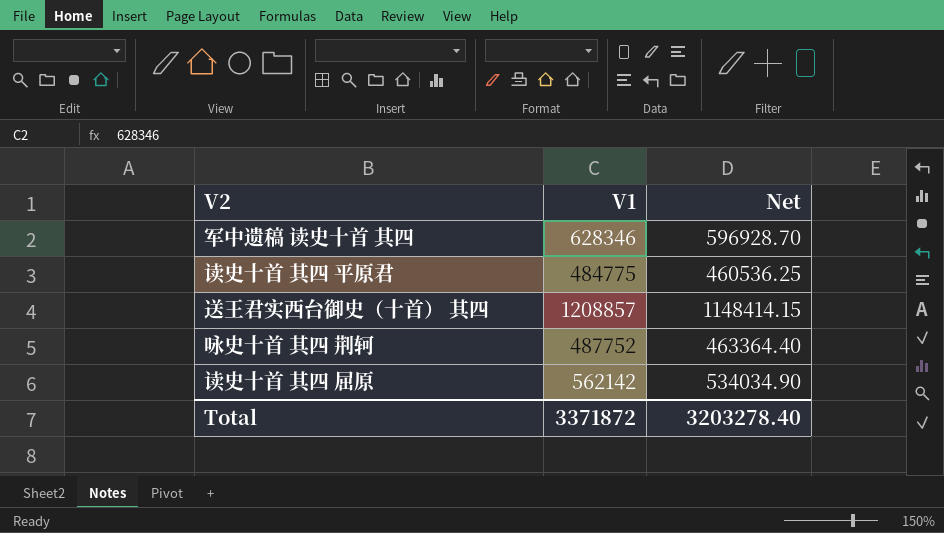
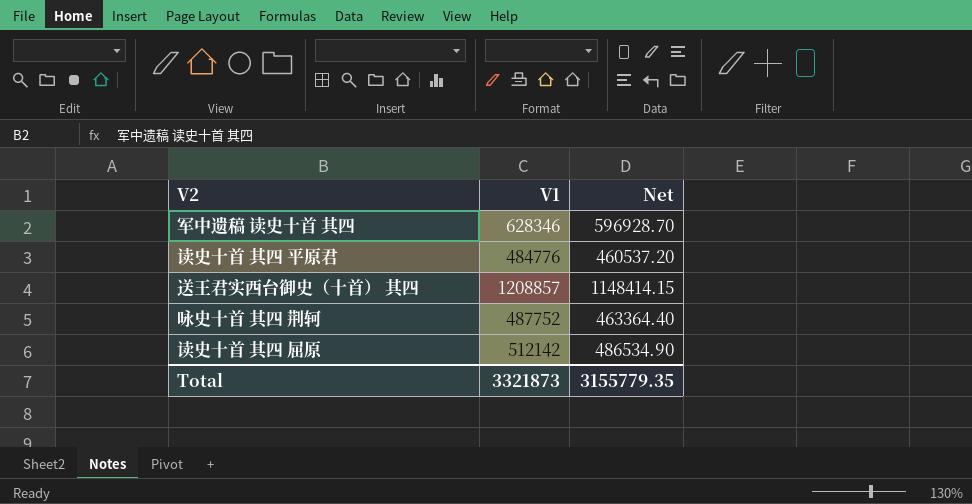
读史十首 其四 平原君 | V1: 484775 -> 484776
读史十首 其四 平原君 | Net: 460536.25 -> 460537.20
读史十首 其四 屈原 | V1: 562142 -> 512142
读史十首 其四 屈原 | Net: 534034.90 -> 486534.90
Total | V1: 3371872 -> 3321873
Total | Net: 3203278.40 -> 3155779.35

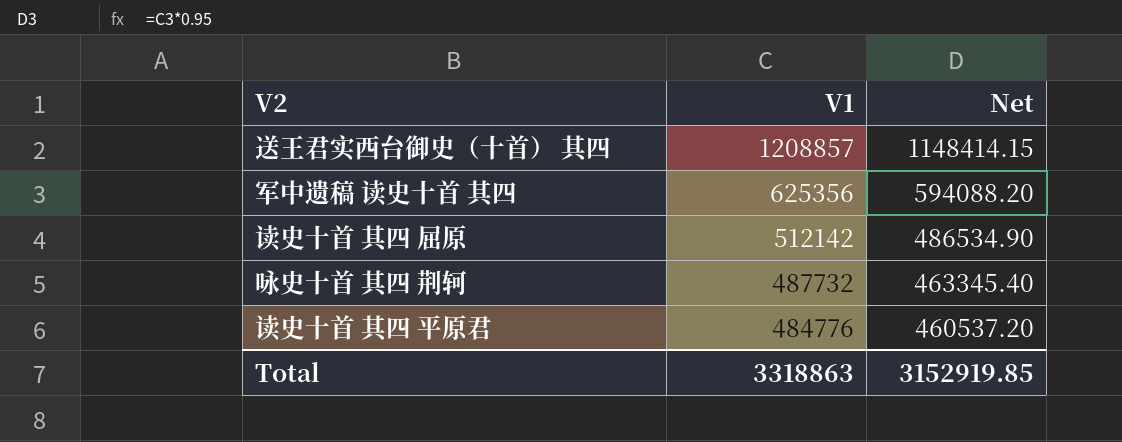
row order: none -> V1 descending
军中遗稿 读史十首 其四 | V1: 628346 -> 625356
军中遗稿 读史十首 其四 | Net: 596928.70 -> 594088.20
咏史十首 其四 荆轲 | V1: 487752 -> 487732
咏史十首 其四 荆轲 | Net: 463364.40 -> 463345.40
Total | V1: 3321873 -> 3318863
Total | Net: 3155779.35 -> 3152919.85

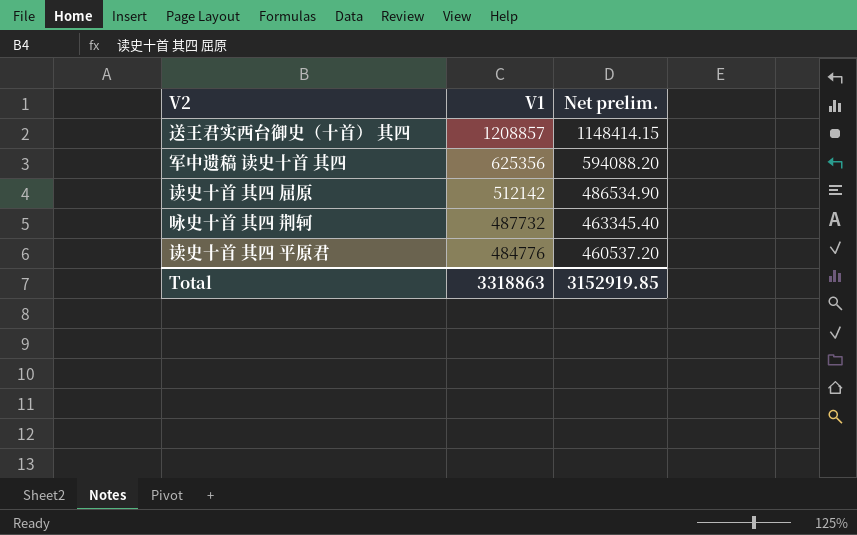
column name: Net -> Net prelim.

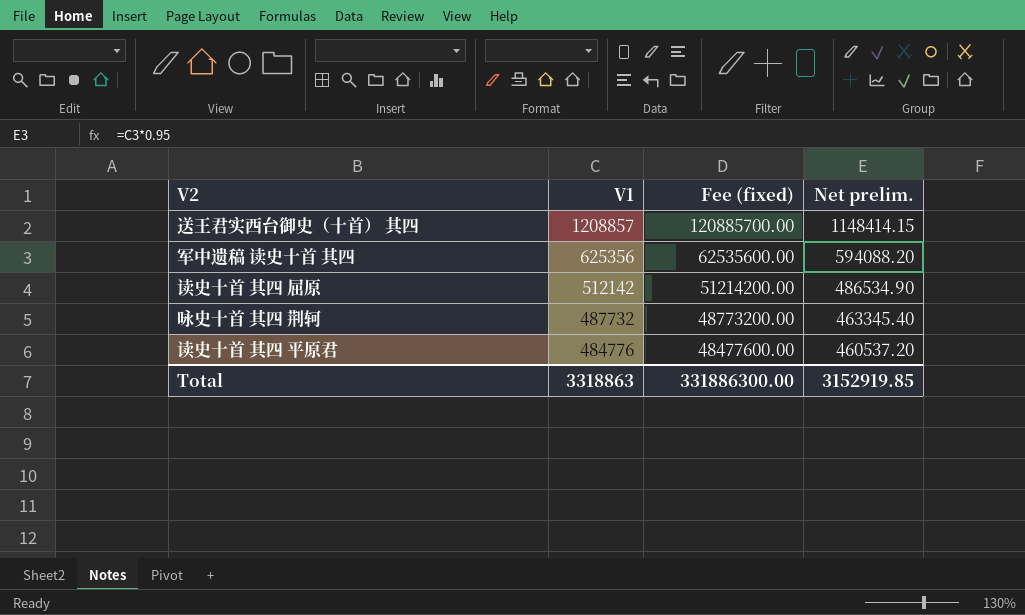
column Fee (fixed) | formula: none -> [V1] * 100

